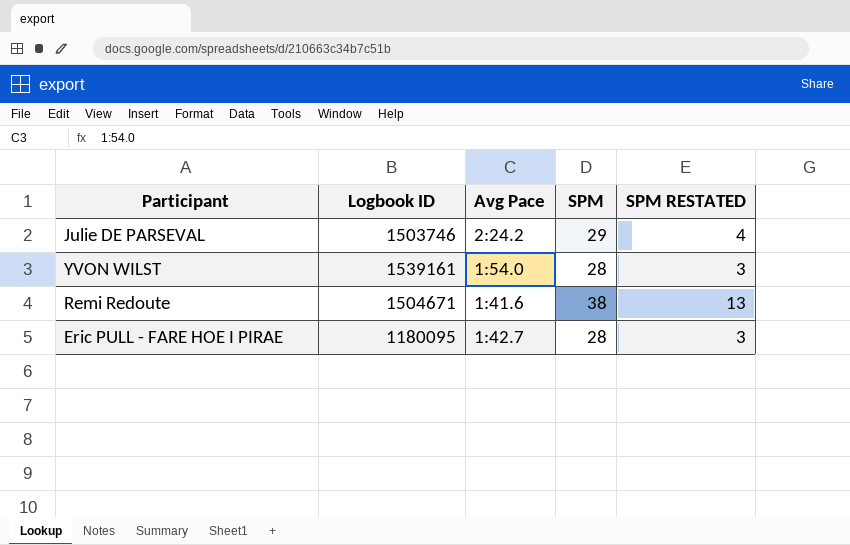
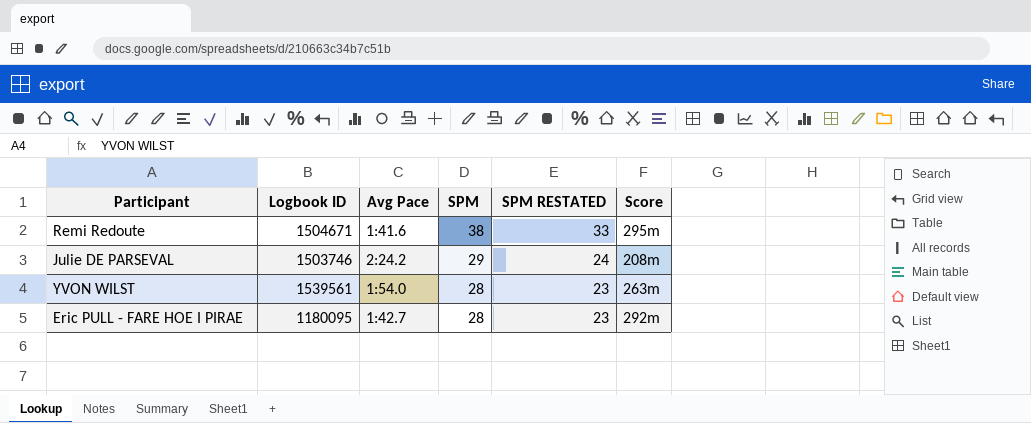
row order: none -> SPM descending
column SPM RESTATED | formula: [SPM] - 25 -> [SPM] - 5
column Score | position: none -> 6
YVON WILST | Logbook ID: 1539161 -> 1539561

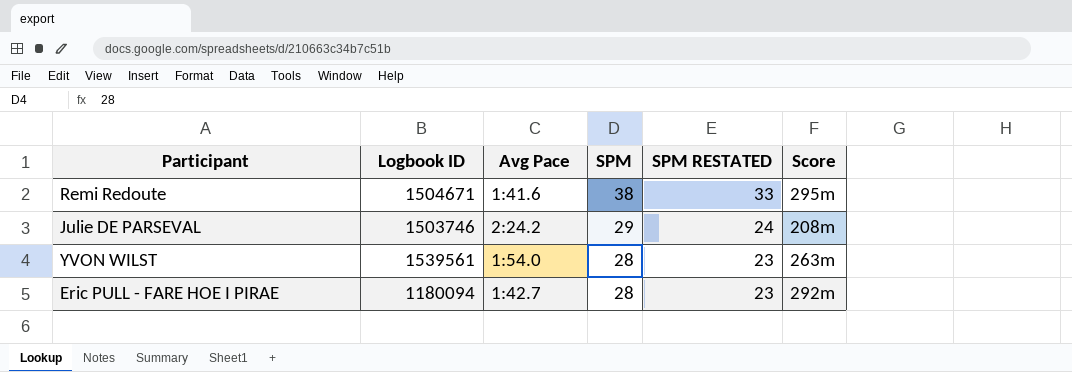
Eric PULL - FARE HOE I PIRAE | Logbook ID: 1180095 -> 1180094

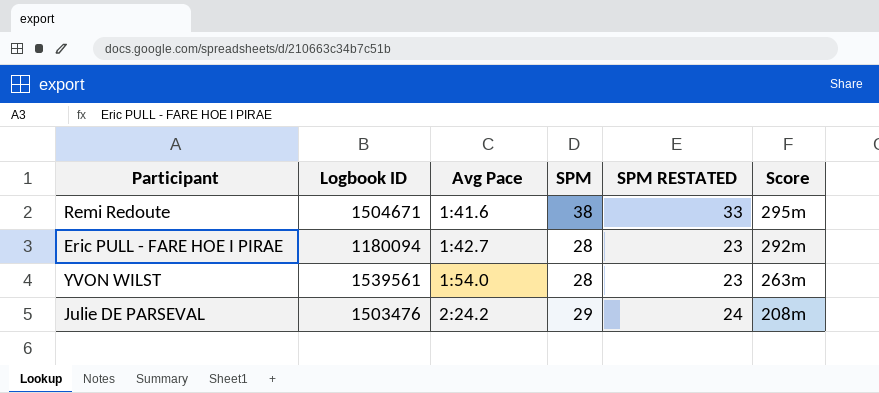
row order: SPM descending -> Avg Pace ascending
Julie DE PARSEVAL | Logbook ID: 1503746 -> 1503476

